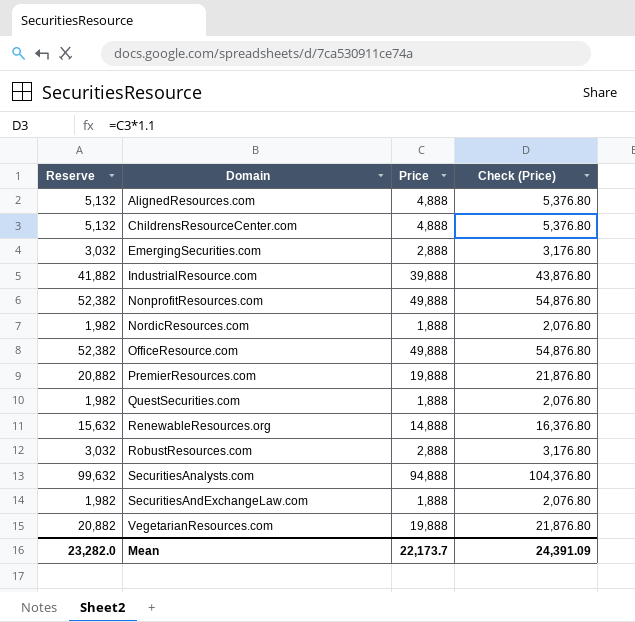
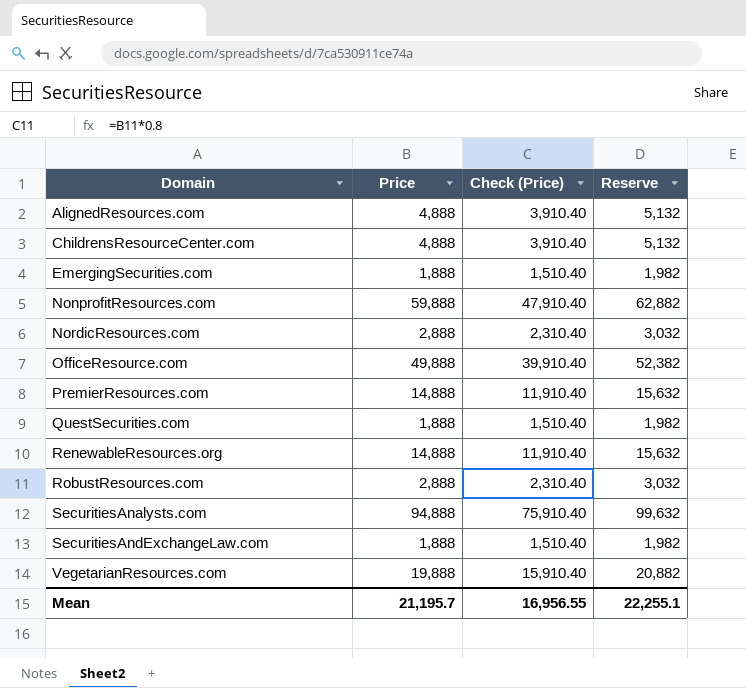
column Check (Price) | formula: [Price] * 1.1 -> [Price] * 0.8
column Reserve | position: 1 -> 4
row IndustrialResource.com: 41,882 | 39,888 | 43,876.80 -> none
EmergingSecurities.com | Price: 2,888 -> 1,888
EmergingSecurities.com | Reserve: 3,032 -> 1,982
NonprofitResources.com | Price: 49,888 -> 59,888
NonprofitResources.com | Reserve: 52,382 -> 62,882
NordicResources.com | Price: 1,888 -> 2,888
NordicResources.com | Reserve: 1,982 -> 3,032
PremierResources.com | Price: 19,888 -> 14,888
PremierResources.com | Reserve: 20,882 -> 15,632
Mean | Price: 22,173.7 -> 21,195.7
Mean | Check (Price): 24,391.09 -> 16,956.55
Mean | Reserve: 23,282.0 -> 22,255.1

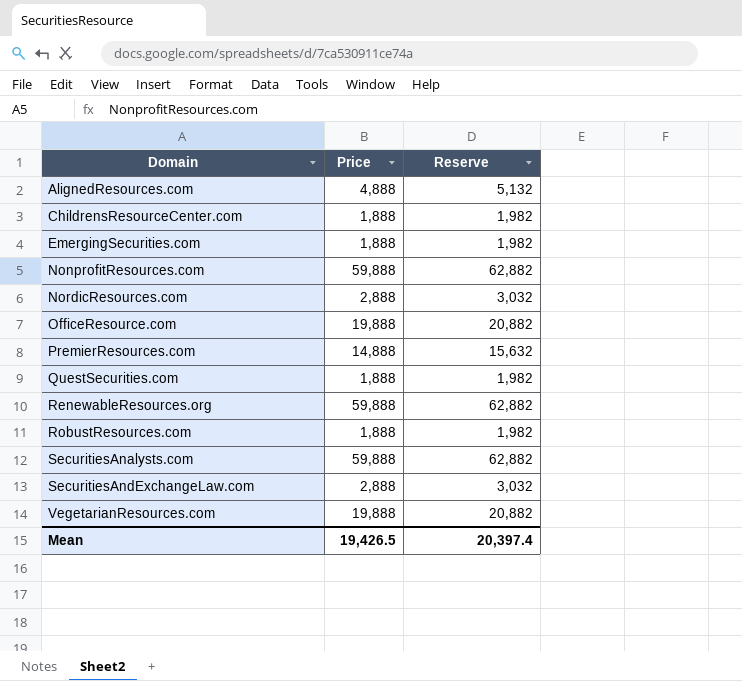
column Check (Price) | formula: [Price] * 0.8 -> none
ChildrensResourceCenter.com | Price: 4,888 -> 1,888
ChildrensResourceCenter.com | Reserve: 5,132 -> 1,982
OfficeResource.com | Price: 49,888 -> 19,888
OfficeResource.com | Reserve: 52,382 -> 20,882
RenewableResources.org | Price: 14,888 -> 59,888
RenewableResources.org | Reserve: 15,632 -> 62,882
RobustResources.com | Price: 2,888 -> 1,888
RobustResources.com | Reserve: 3,032 -> 1,982
SecuritiesAnalysts.com | Price: 94,888 -> 59,888
SecuritiesAnalysts.com | Reserve: 99,632 -> 62,882
SecuritiesAndExchangeLaw.com | Price: 1,888 -> 2,888
SecuritiesAndExchangeLaw.com | Reserve: 1,982 -> 3,032
Mean | Price: 21,195.7 -> 19,426.5
Mean | Reserve: 22,255.1 -> 20,397.4

